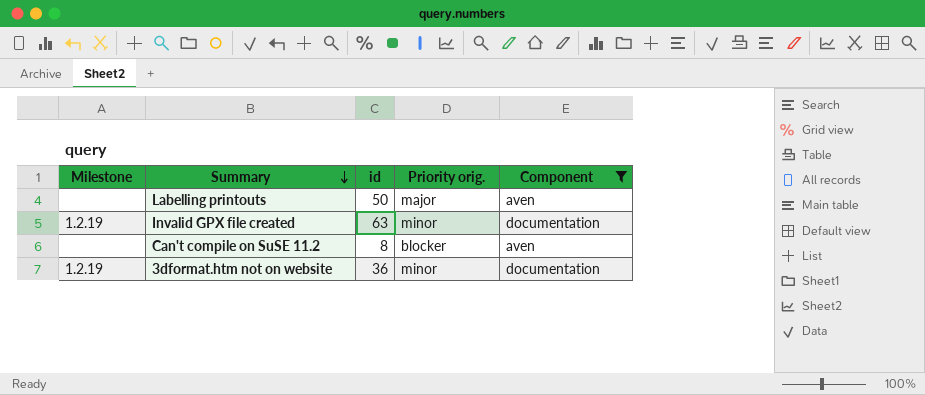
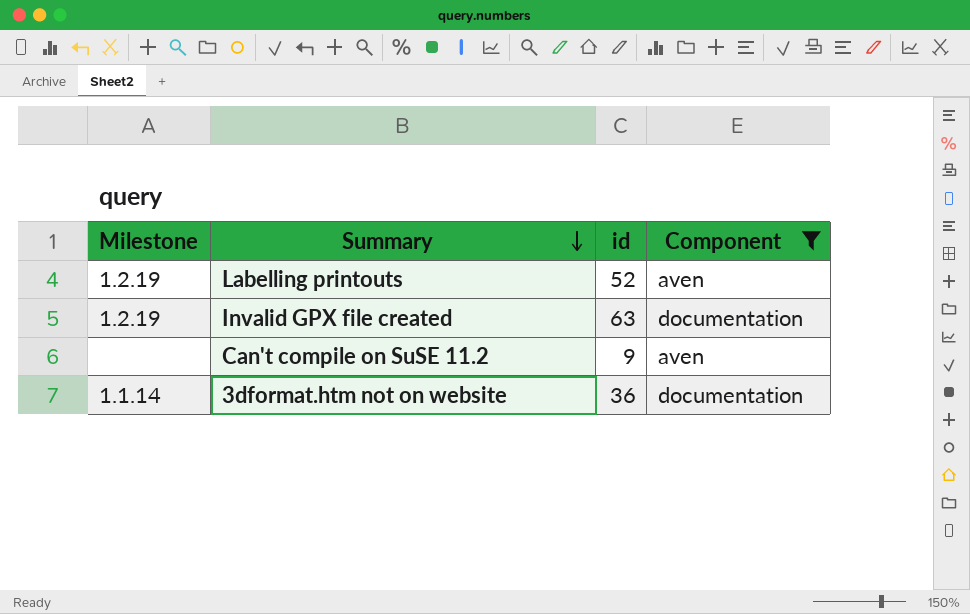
column Priority orig. | position: 4 -> none
Labelling printouts | Milestone: none -> 1.2.19
Labelling printouts | id: 50 -> 52
Can't compile on SuSE 11.2 | id: 8 -> 9
3dformat.htm not on website | Milestone: 1.2.19 -> 1.1.14

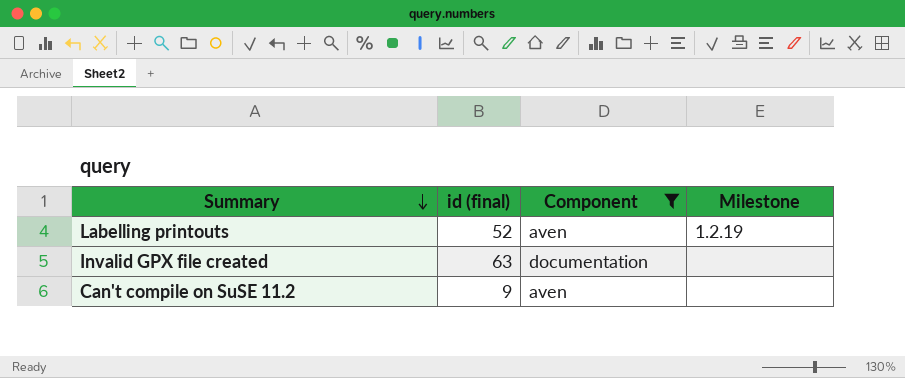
column name: id -> id (final)
column Milestone | position: 1 -> 4
row 3dformat.htm not on website: 1.1.14 | 36 | documentation -> none
Invalid GPX file created | Milestone: 1.2.19 -> none

